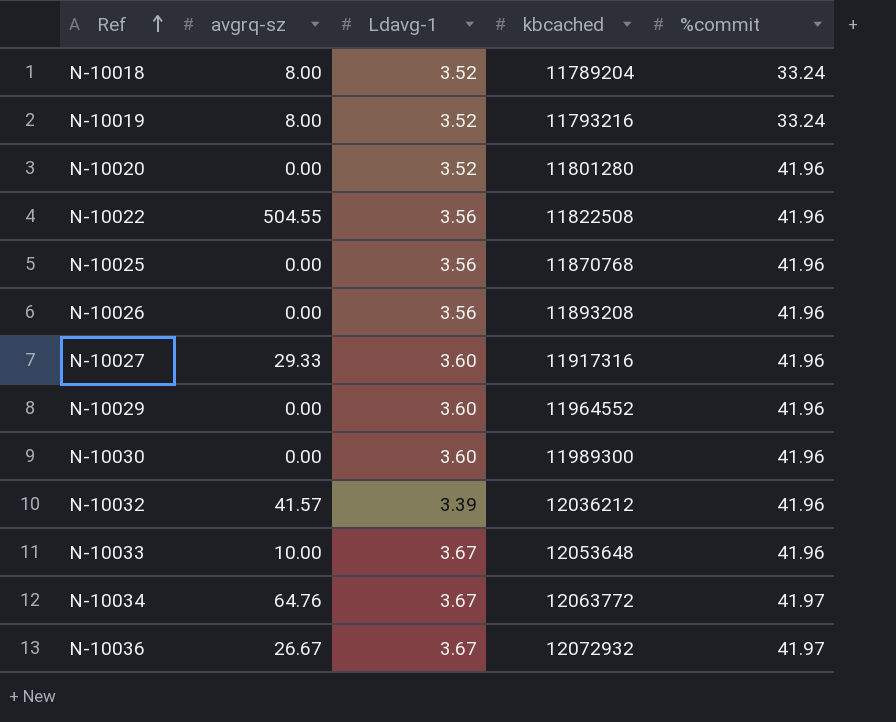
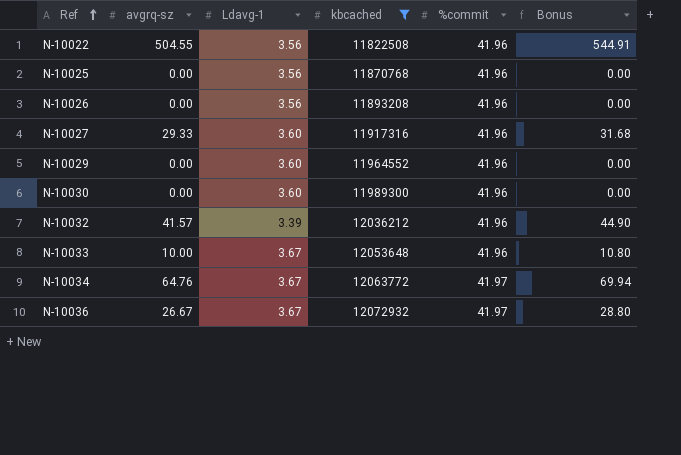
filter: none -> kbcached >= 11822508
column Bonus | formula: none -> [avgrq-sz] * 1.08

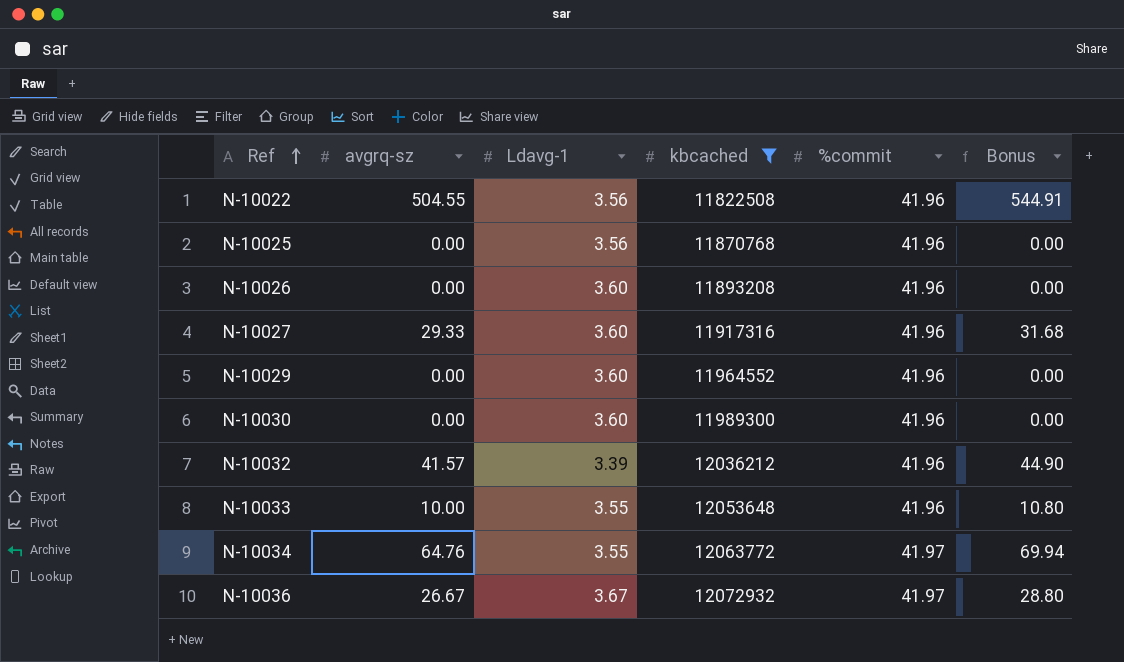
N-10026 | Ldavg-1: 3.56 -> 3.60
N-10033 | Ldavg-1: 3.67 -> 3.55
N-10034 | Ldavg-1: 3.67 -> 3.55

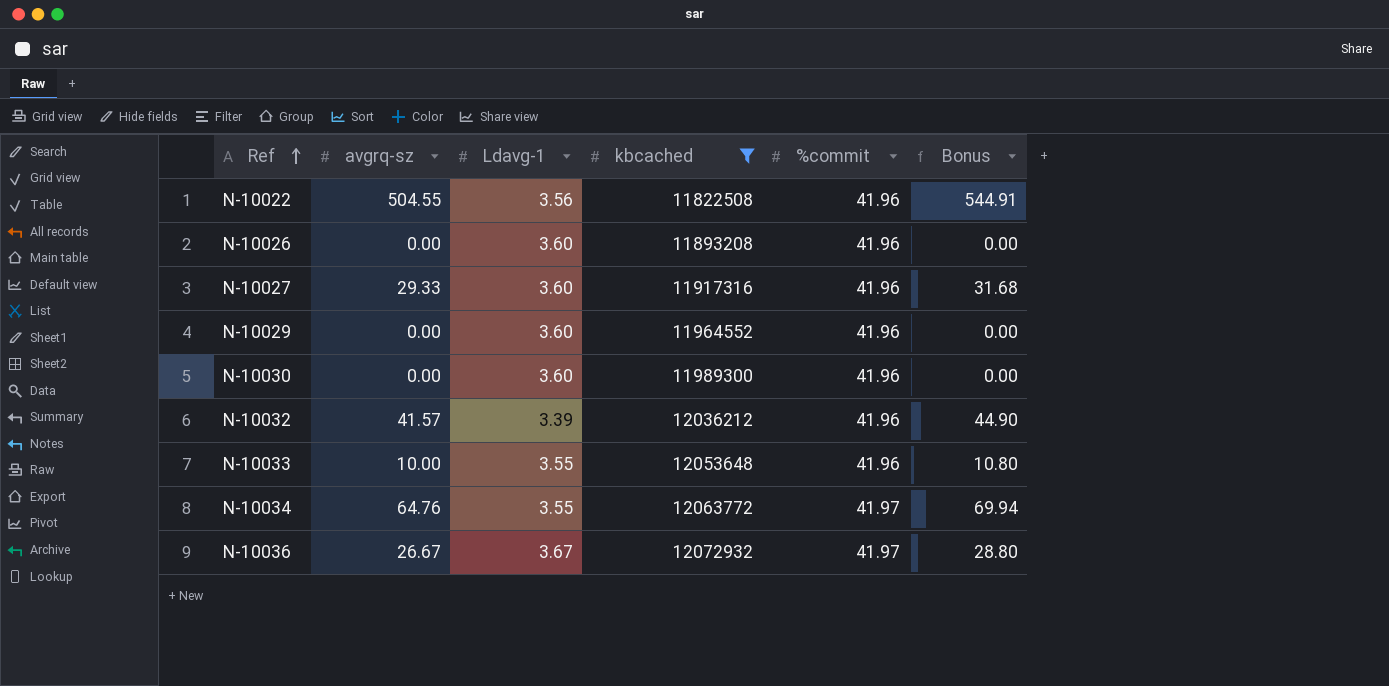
row N-10025: 0.00 | 3.56 | 11870768 | 41.96 | 0.00 -> none

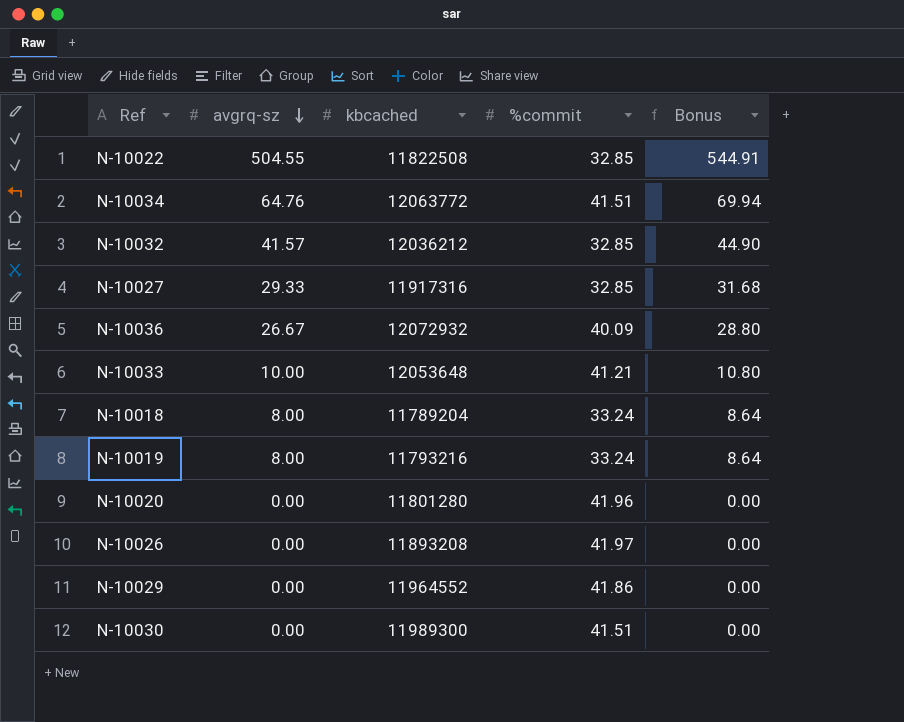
filter: kbcached >= 11822508 -> none
row order: Ref ascending -> avgrq-sz descending
column Ldavg-1 | position: 3 -> none
N-10022 | %commit: 41.96 -> 32.85
N-10034 | %commit: 41.97 -> 41.51
N-10032 | %commit: 41.96 -> 32.85
N-10027 | %commit: 41.96 -> 32.85
N-10036 | %commit: 41.97 -> 40.09
N-10033 | %commit: 41.96 -> 41.21
N-10026 | %commit: 41.96 -> 41.97
N-10029 | %commit: 41.96 -> 41.86
N-10030 | %commit: 41.96 -> 41.51

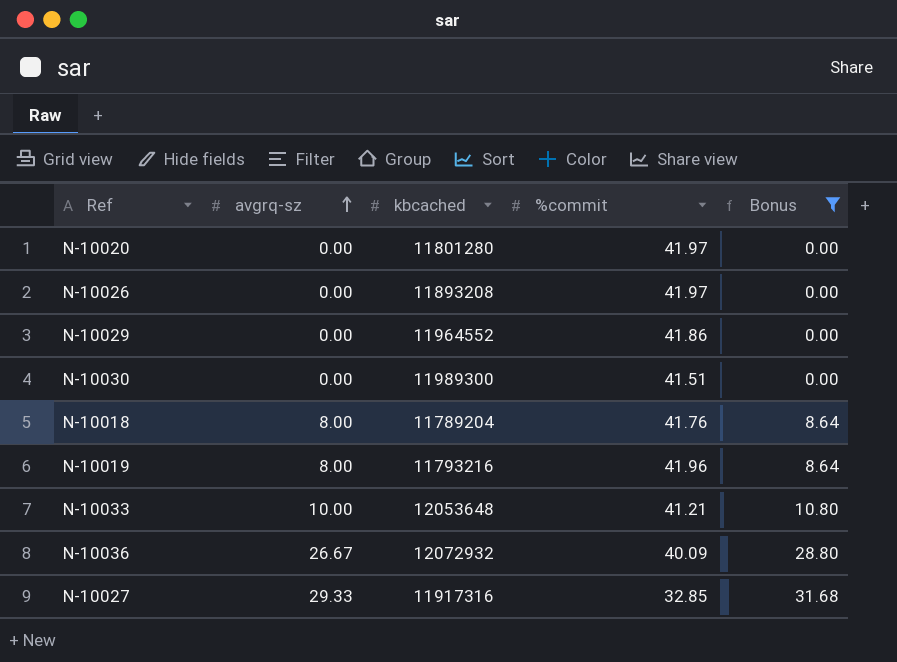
filter: none -> Bonus <= 31.68
row order: avgrq-sz descending -> avgrq-sz ascending
N-10020 | %commit: 41.96 -> 41.97
N-10018 | %commit: 33.24 -> 41.76
N-10019 | %commit: 33.24 -> 41.96

